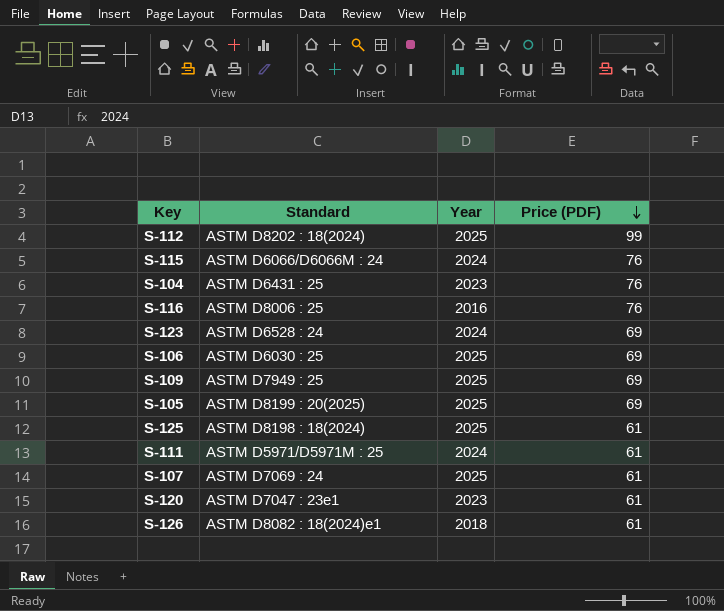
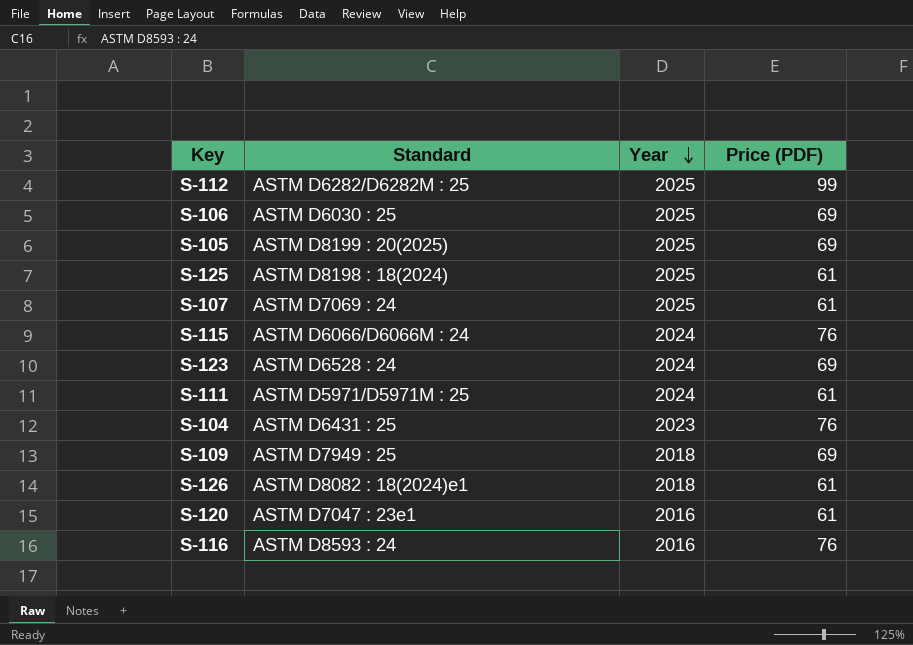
row order: Price (PDF) descending -> Year descending
S-112 | Standard: ASTM D8202 : 18(2024) -> ASTM D6282/D6282M : 25
S-109 | Year: 2025 -> 2018
S-120 | Year: 2023 -> 2016
S-116 | Standard: ASTM D8006 : 25 -> ASTM D8593 : 24

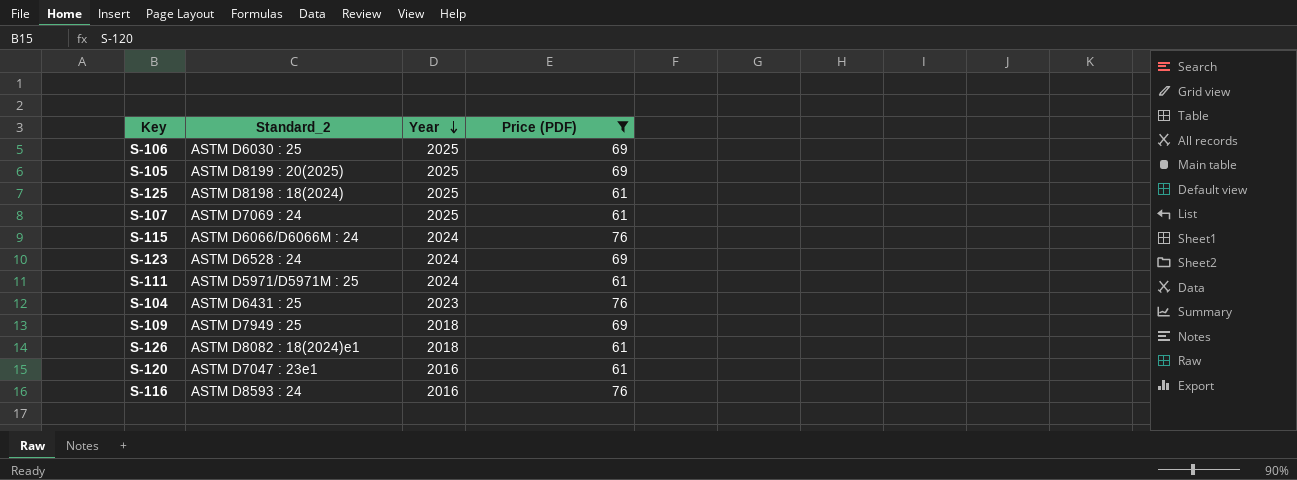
filter: none -> Price (PDF) != 99
column name: Standard -> Standard_2

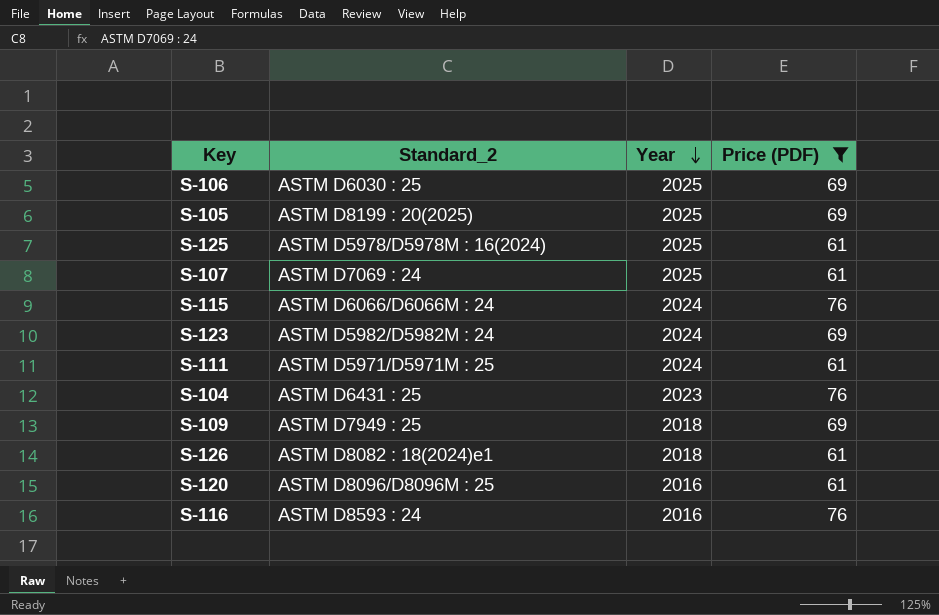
S-125 | Standard_2: ASTM D8198 : 18(2024) -> ASTM D5978/D5978M : 16(2024)
S-123 | Standard_2: ASTM D6528 : 24 -> ASTM D5982/D5982M : 24
S-120 | Standard_2: ASTM D7047 : 23e1 -> ASTM D8096/D8096M : 25

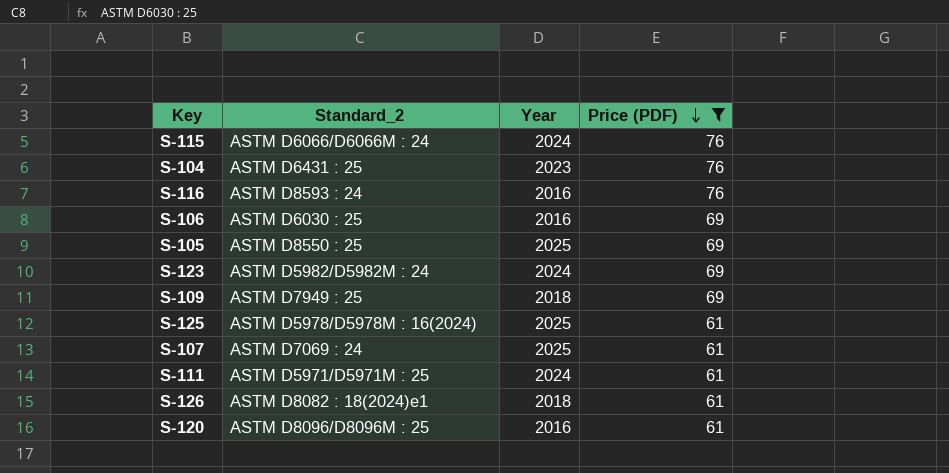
row order: Year descending -> Price (PDF) descending
S-106 | Year: 2025 -> 2016
S-105 | Standard_2: ASTM D8199 : 20(2025) -> ASTM D8550 : 25

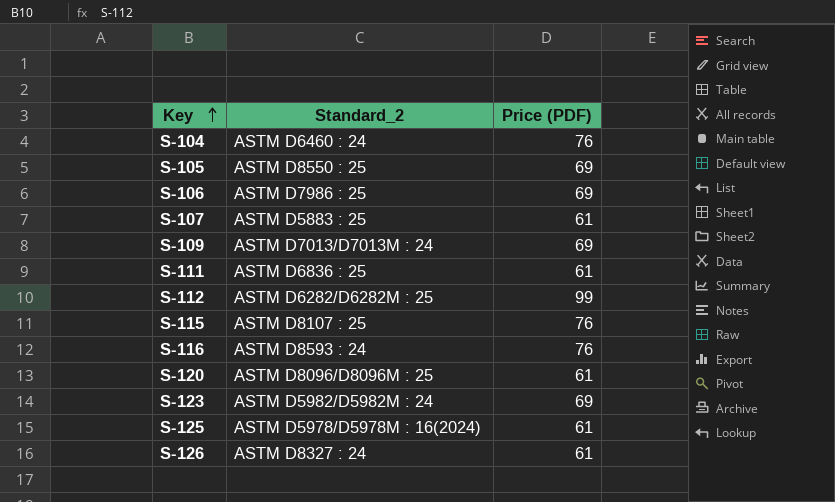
filter: Price (PDF) != 99 -> none
row order: Price (PDF) descending -> Key ascending
column Year | position: 3 -> none
S-104 | Standard_2: ASTM D6431 : 25 -> ASTM D6460 : 24
S-106 | Standard_2: ASTM D6030 : 25 -> ASTM D7986 : 25
S-107 | Standard_2: ASTM D7069 : 24 -> ASTM D5883 : 25
S-109 | Standard_2: ASTM D7949 : 25 -> ASTM D7013/D7013M : 24
S-111 | Standard_2: ASTM D5971/D5971M : 25 -> ASTM D6836 : 25
S-115 | Standard_2: ASTM D6066/D6066M : 24 -> ASTM D8107 : 25
S-126 | Standard_2: ASTM D8082 : 18(2024)e1 -> ASTM D8327 : 24

